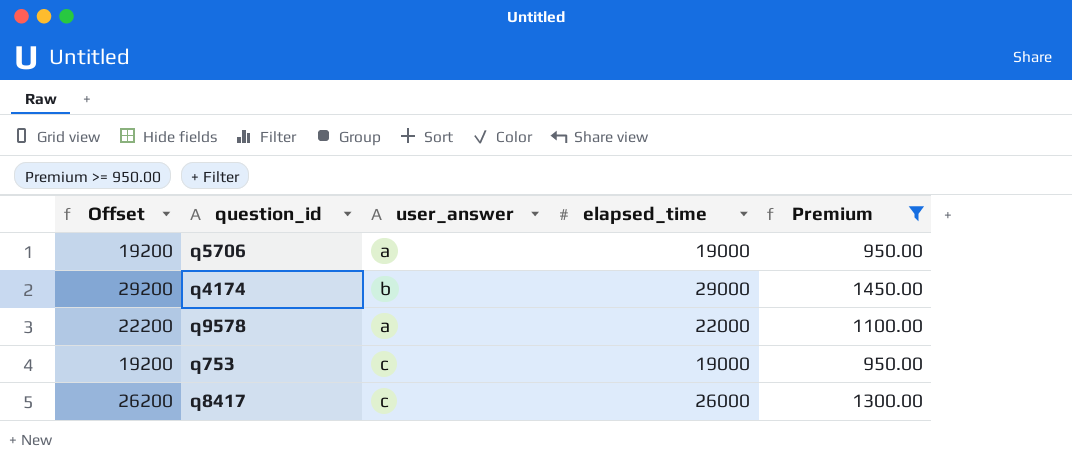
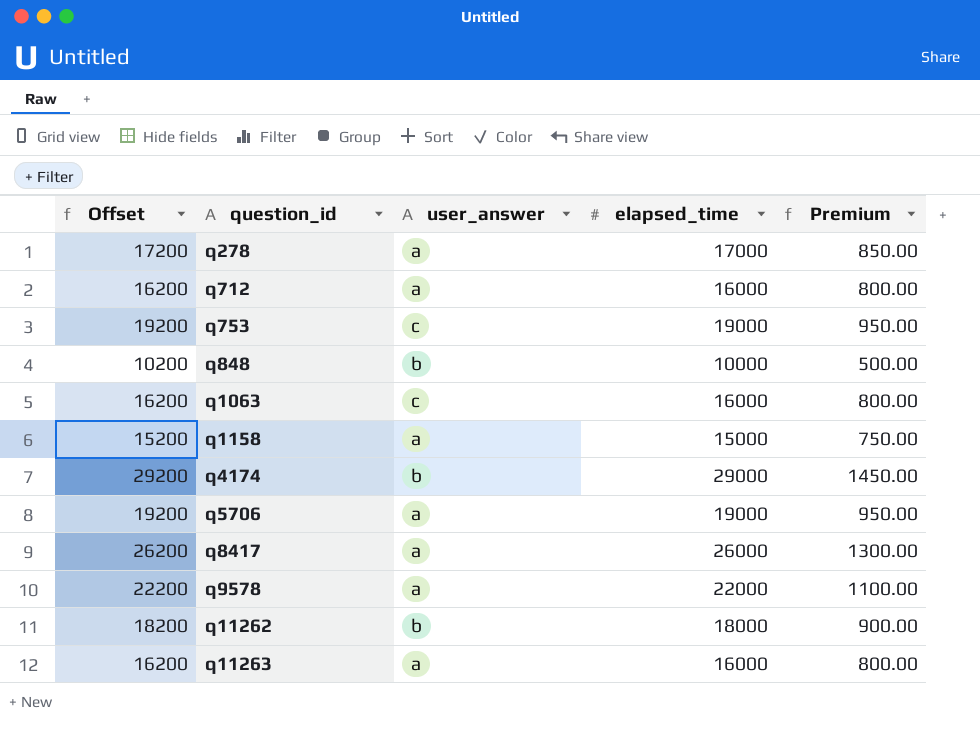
filter: Premium >= 950.00 -> none
row order: none -> question_id ascending
q8417 | user_answer: c -> a

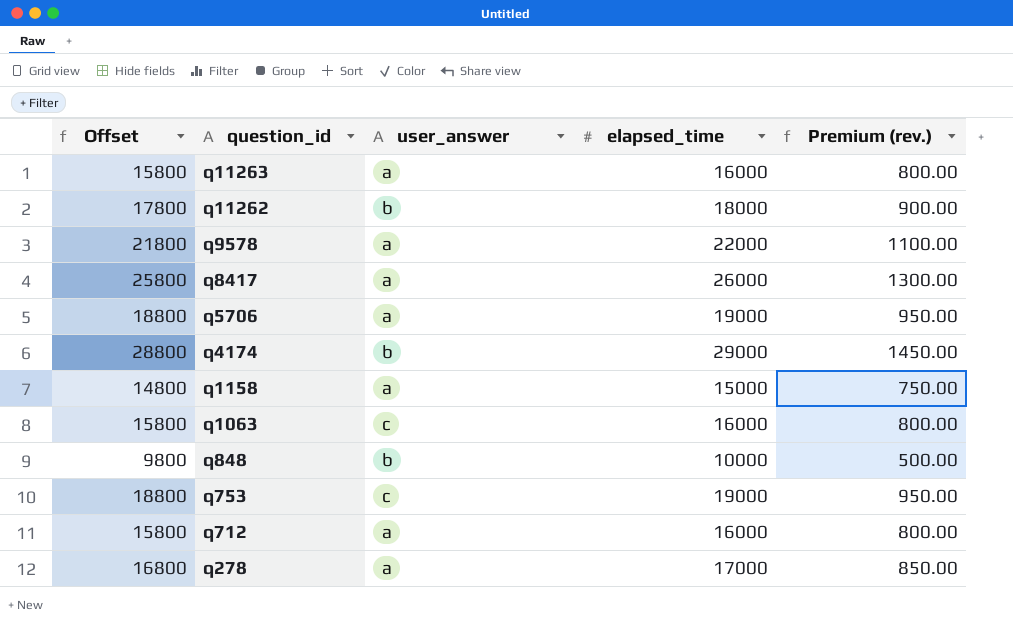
row order: question_id ascending -> question_id descending
column Offset | formula: [elapsed_time] + 200 -> [elapsed_time] - 200
column name: Premium -> Premium (rev.)

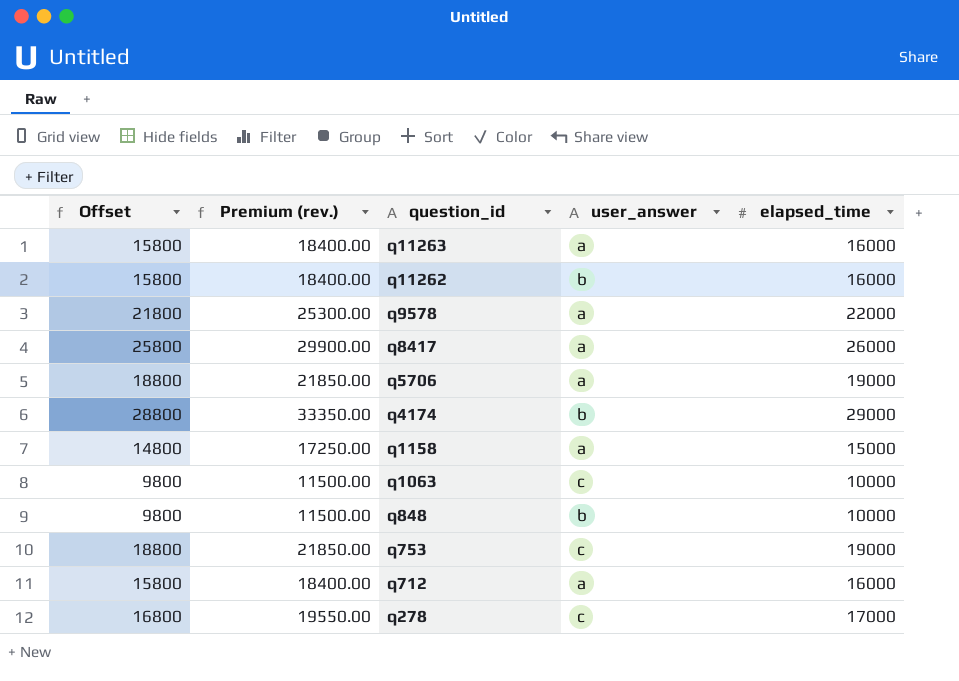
column Premium (rev.) | formula: [elapsed_time] * 0.05 -> [elapsed_time] * 1.15
column Premium (rev.) | position: 5 -> 2
q11262 | Offset: 17800 -> 15800
q11262 | elapsed_time: 18000 -> 16000
q1063 | Offset: 15800 -> 9800
q1063 | elapsed_time: 16000 -> 10000
q278 | user_answer: a -> c

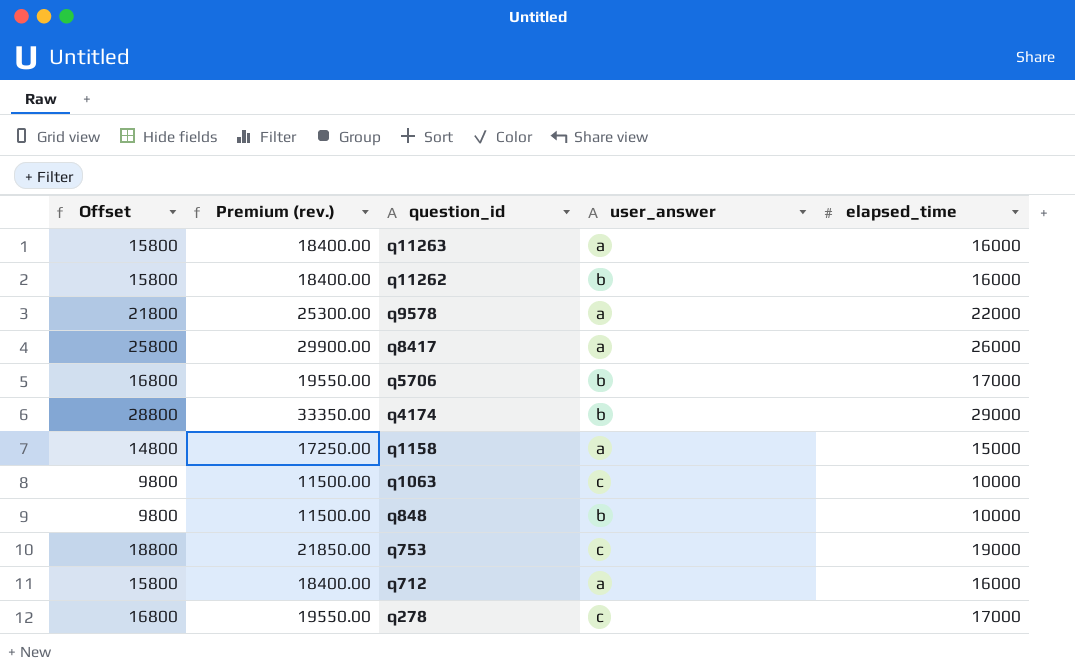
q5706 | Offset: 18800 -> 16800
q5706 | Premium (rev.): 21850.00 -> 19550.00
q5706 | user_answer: a -> b
q5706 | elapsed_time: 19000 -> 17000

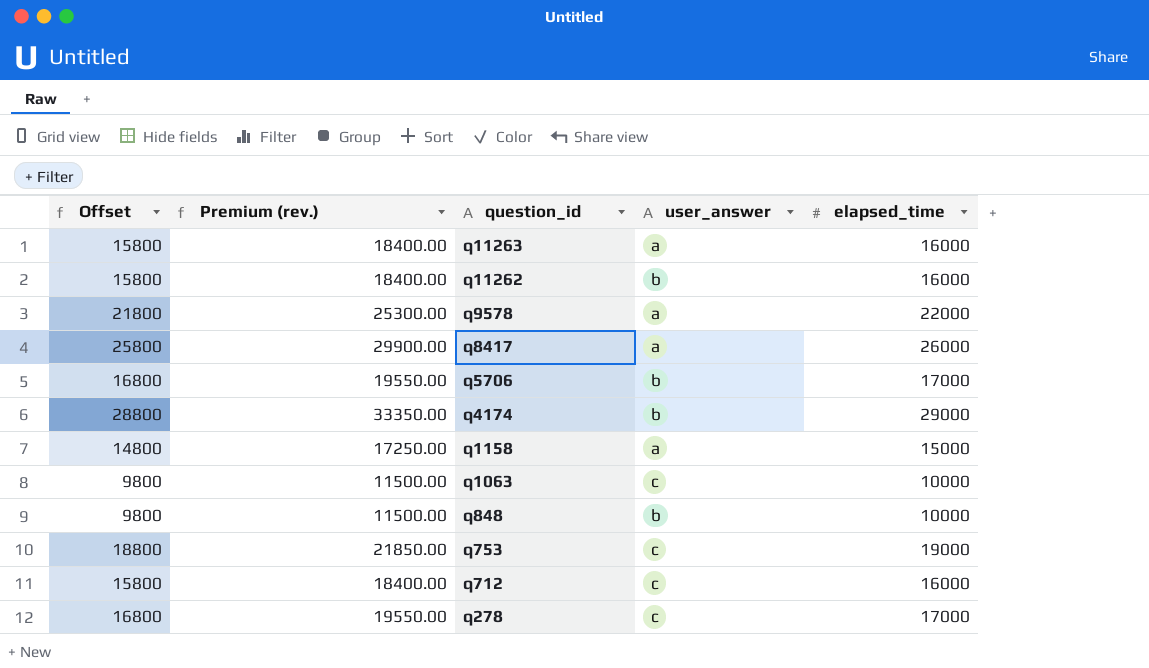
q712 | user_answer: a -> c

